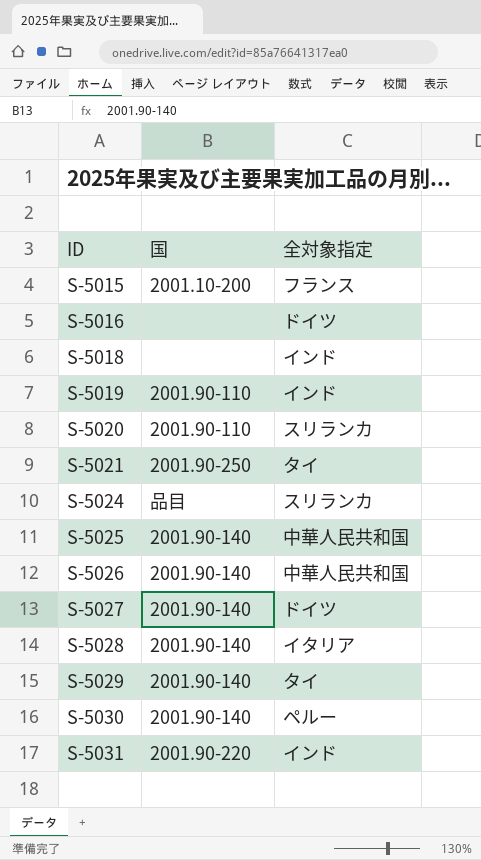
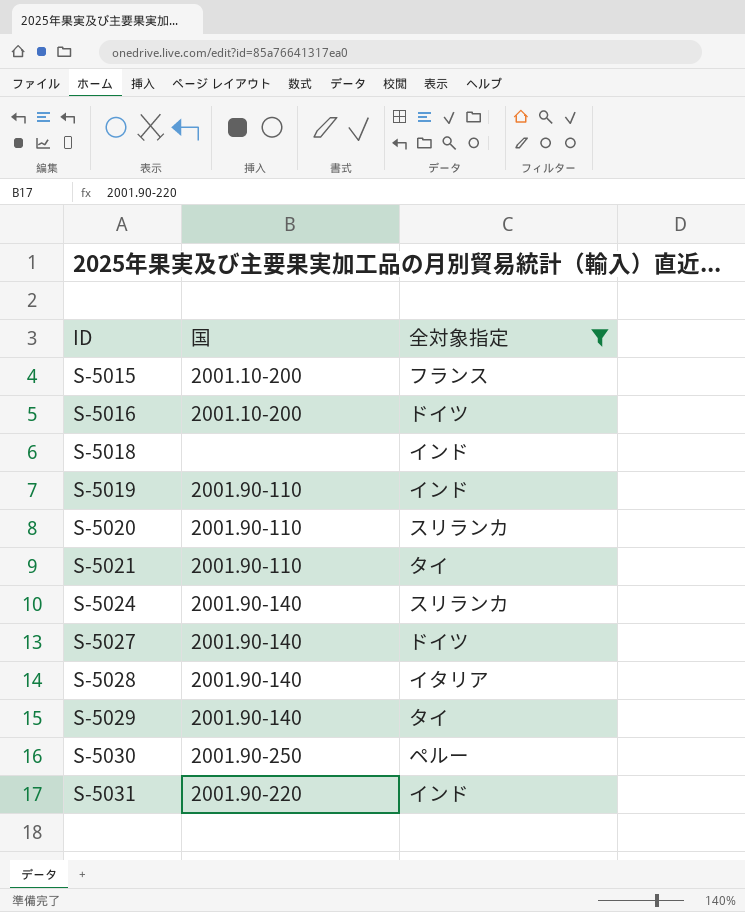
filter: none -> 全対象指定 != 中華人民共和国
S-5016 | 国: none -> 2001.10-200
S-5021 | 国: 2001.90-250 -> 2001.90-110
S-5024 | 国: 品目 -> 2001.90-140
S-5030 | 国: 2001.90-140 -> 2001.90-250

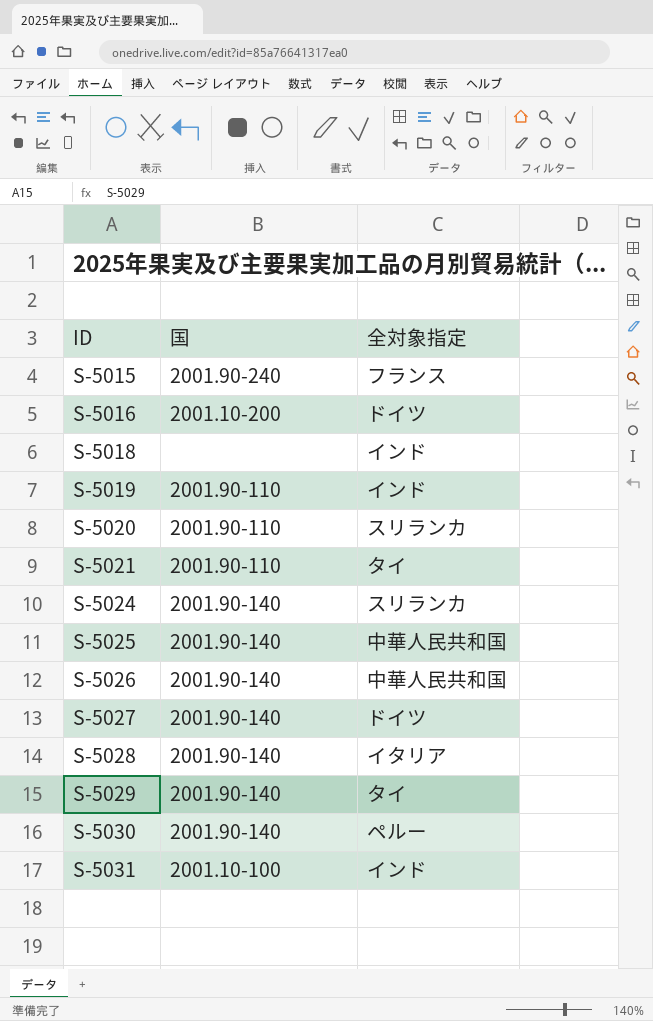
filter: 全対象指定 != 中華人民共和国 -> none
S-5015 | 国: 2001.10-200 -> 2001.90-240
S-5030 | 国: 2001.90-250 -> 2001.90-140
S-5031 | 国: 2001.90-220 -> 2001.10-100

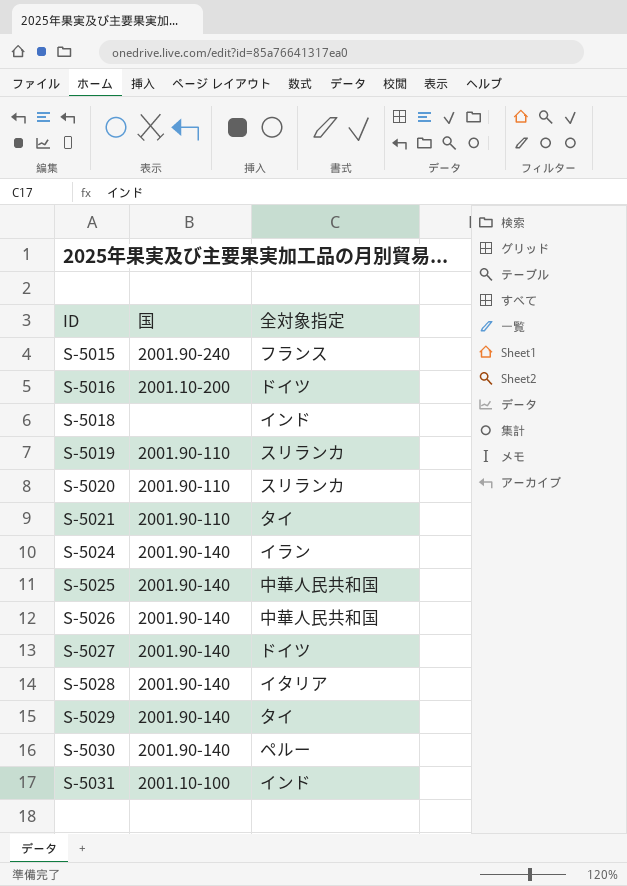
S-5019 | 全対象指定: インド -> スリランカ
S-5024 | 全対象指定: スリランカ -> イラン

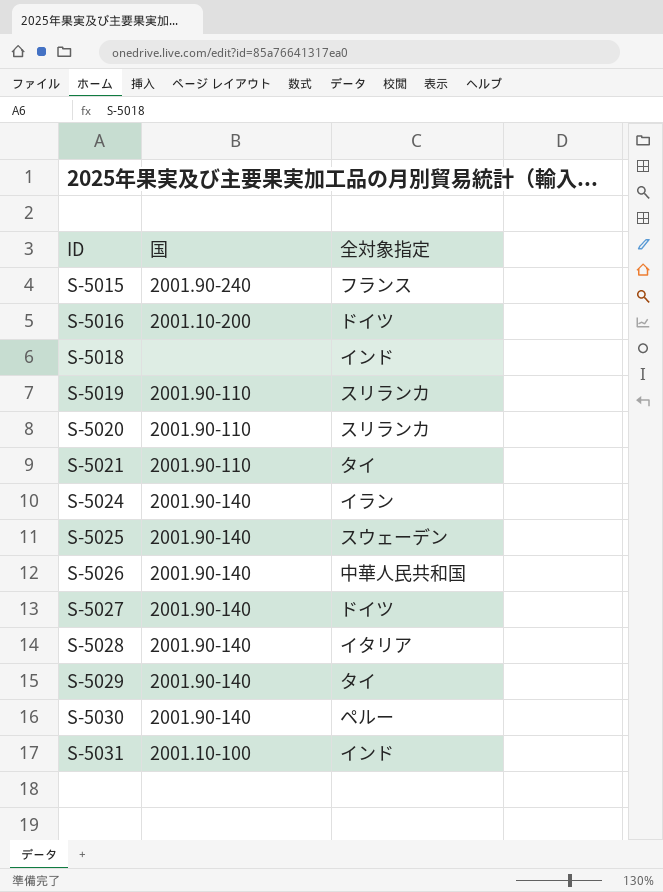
S-5025 | 全対象指定: 中華人民共和国 -> スウェーデン

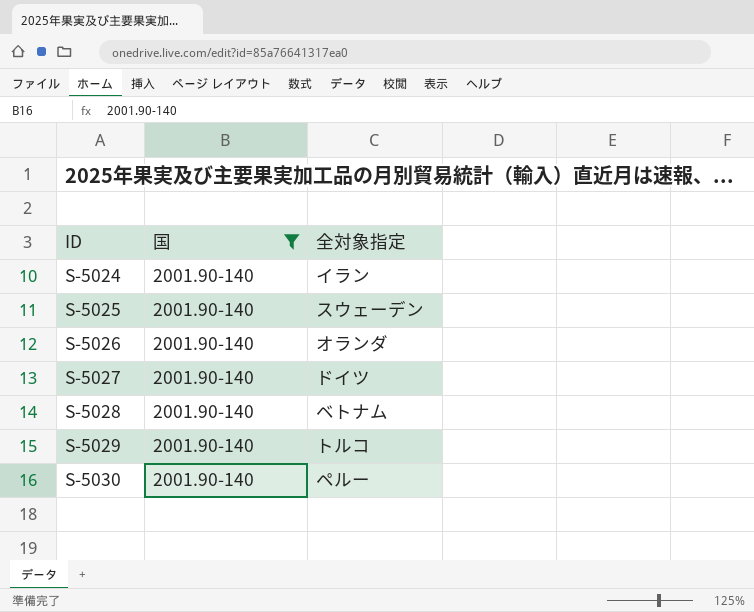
filter: none -> 国 = 2001.90-140
S-5026 | 全対象指定: 中華人民共和国 -> オランダ
S-5028 | 全対象指定: イタリア -> ベトナム
S-5029 | 全対象指定: タイ -> トルコ

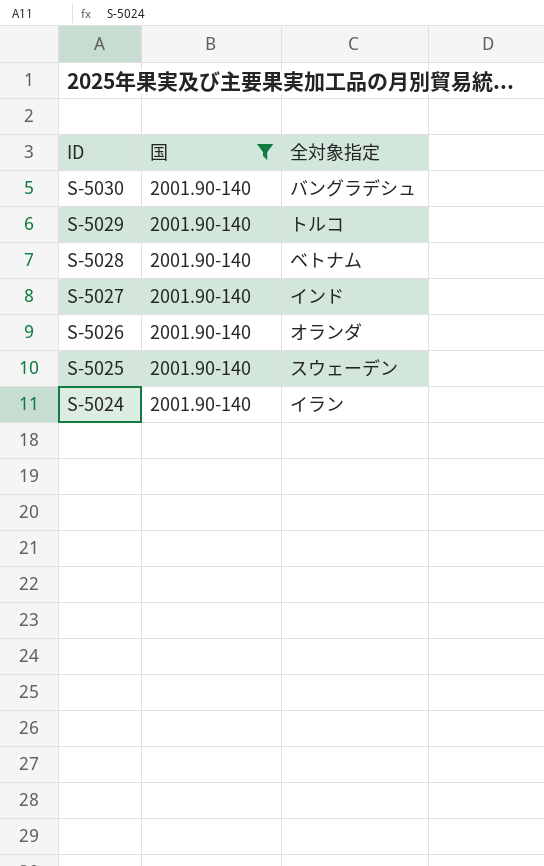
row order: ID ascending -> ID descending
S-5030 | 全対象指定: ペルー -> バングラデシュ
S-5027 | 全対象指定: ドイツ -> インド

